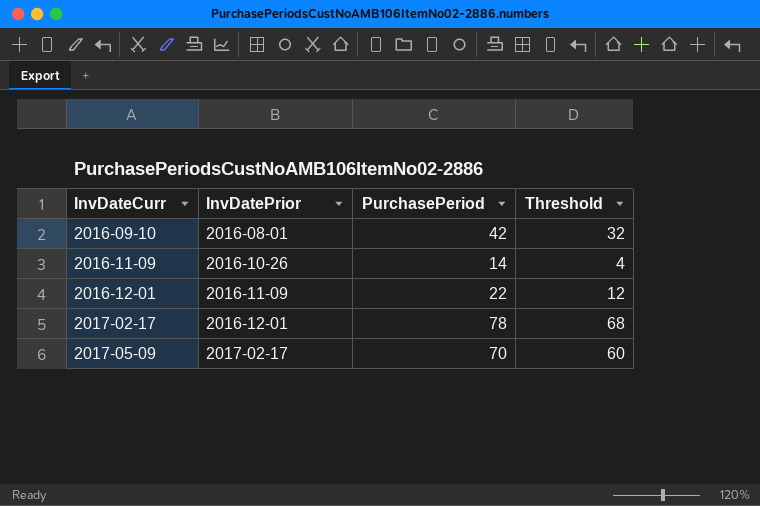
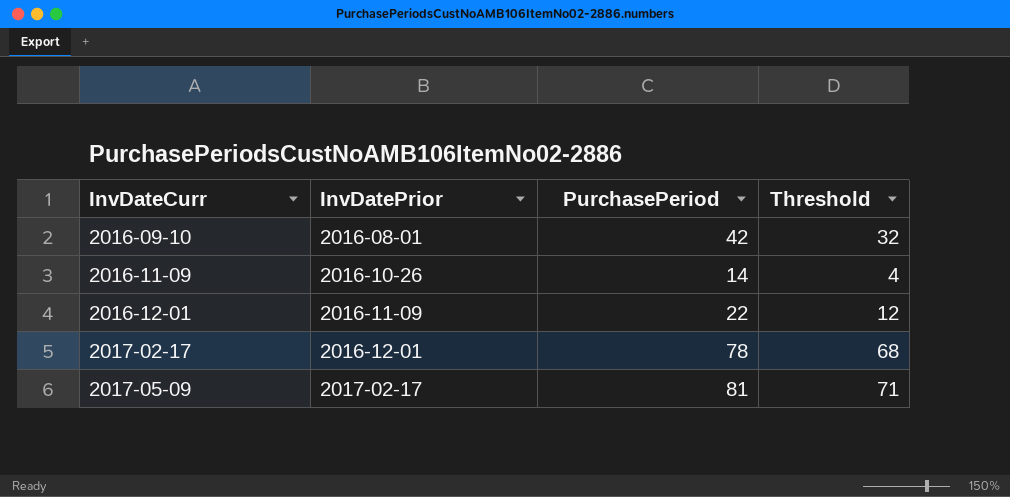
2017-05-09 | PurchasePeriod: 70 -> 81
2017-05-09 | Threshold: 60 -> 71

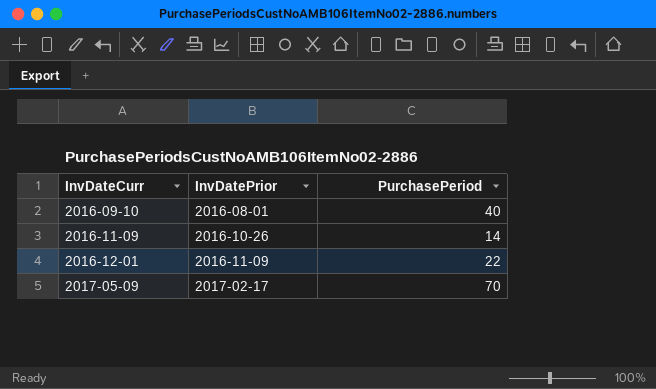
column Threshold | formula: [PurchasePeriod] - 10 -> none
row 2017-02-17: 2016-12-01 | 78 | 68 -> none
2016-09-10 | PurchasePeriod: 42 -> 40
2017-05-09 | PurchasePeriod: 81 -> 70

